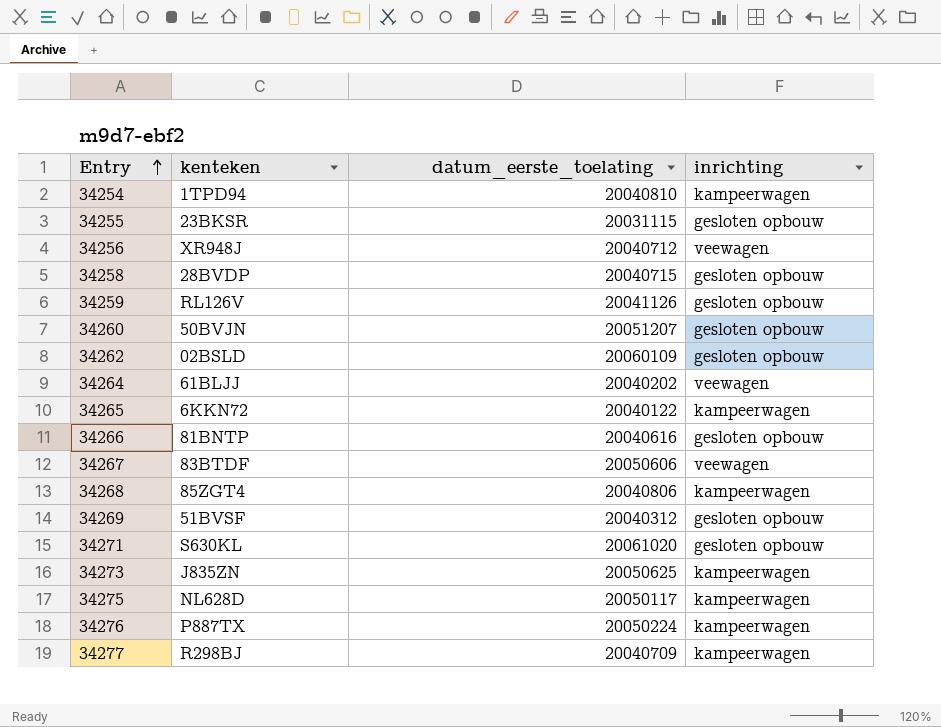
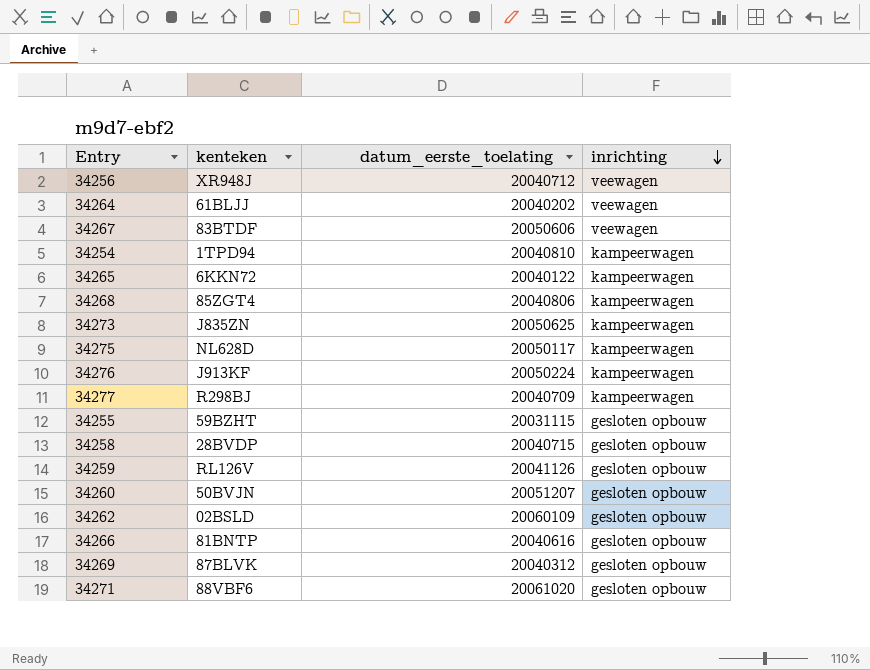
row order: Entry ascending -> inrichting descending
34276 | kenteken: P887TX -> J913KF
34255 | kenteken: 23BKSR -> 59BZHT
34269 | kenteken: 51BVSF -> 87BLVK
34271 | kenteken: S630KL -> 88VBF6

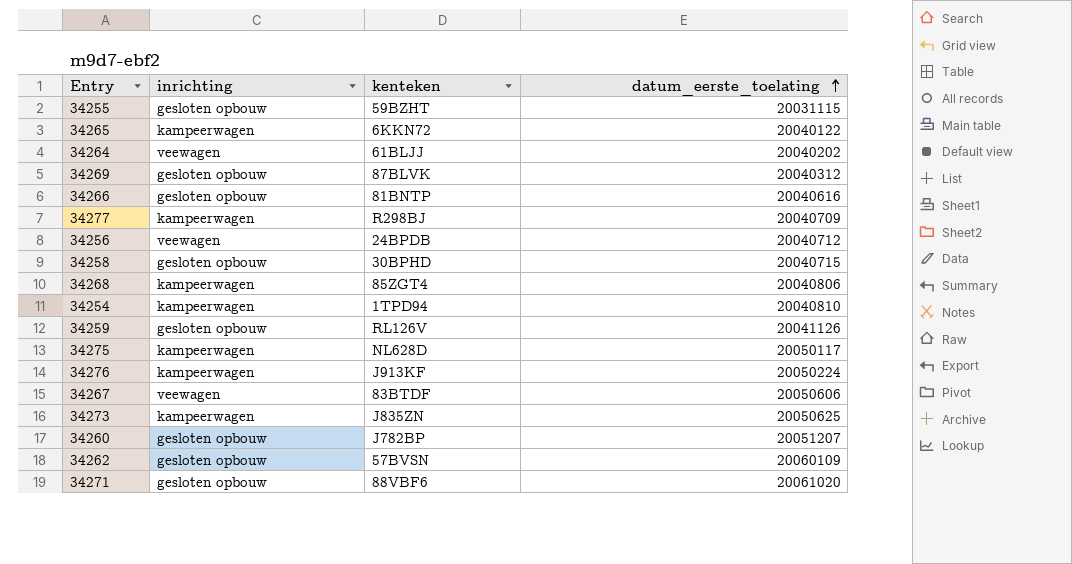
row order: inrichting descending -> datum_eerste_toelating ascending
column inrichting | position: 4 -> 2
34256 | kenteken: XR948J -> 24BPDB
34258 | kenteken: 28BVDP -> 30BPHD
34260 | kenteken: 50BVJN -> J782BP
34262 | kenteken: 02BSLD -> 57BVSN

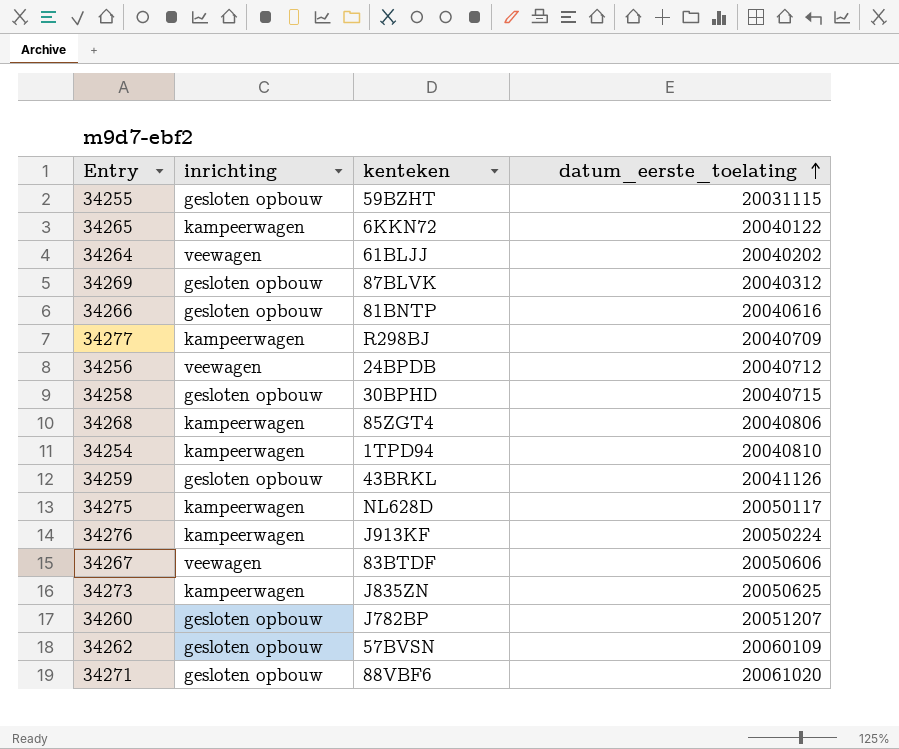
34259 | kenteken: RL126V -> 43BRKL

